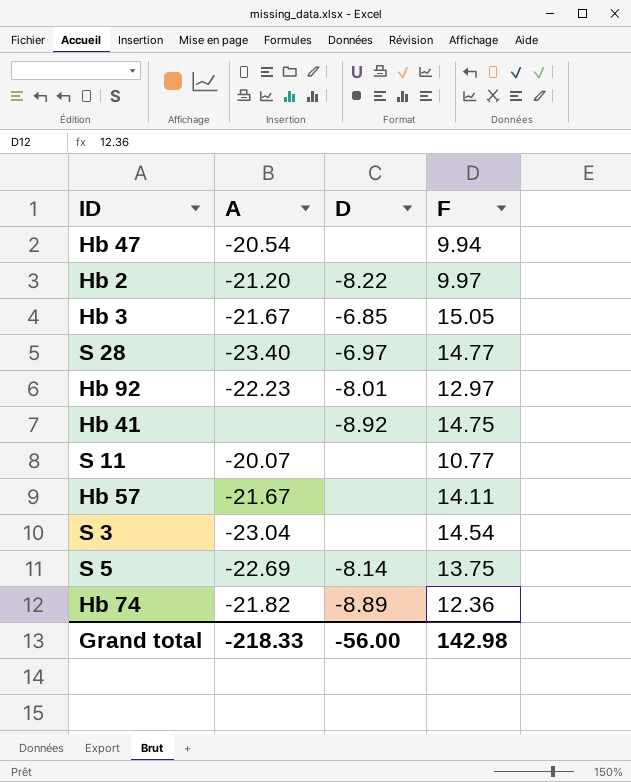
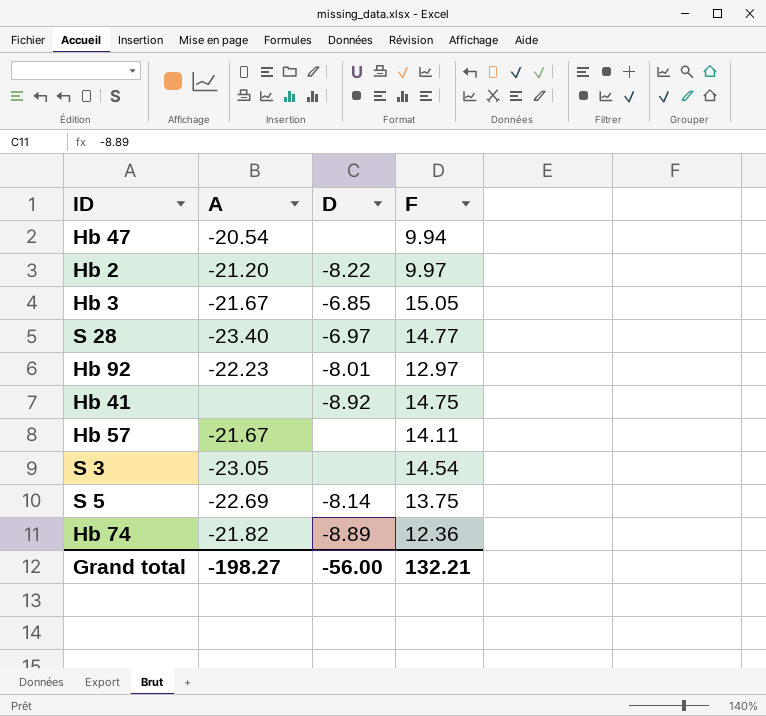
row S 11: -20.07 | none | 10.77 -> none
S 3 | A: -23.04 -> -23.05
Grand total | A: -218.33 -> -198.27
Grand total | F: 142.98 -> 132.21

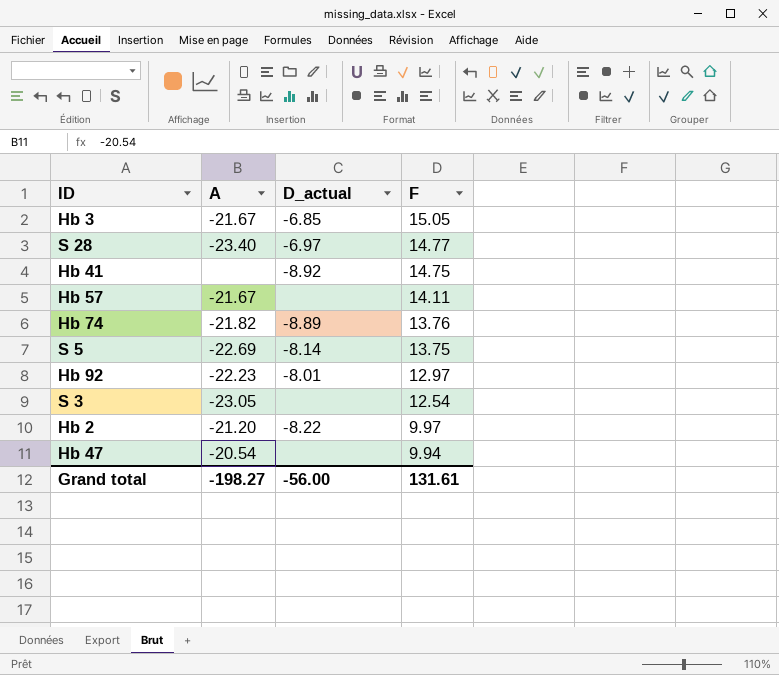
row order: none -> F descending
column name: D -> D_actual
Hb 74 | F: 12.36 -> 13.76
S 3 | F: 14.54 -> 12.54
Grand total | F: 132.21 -> 131.61

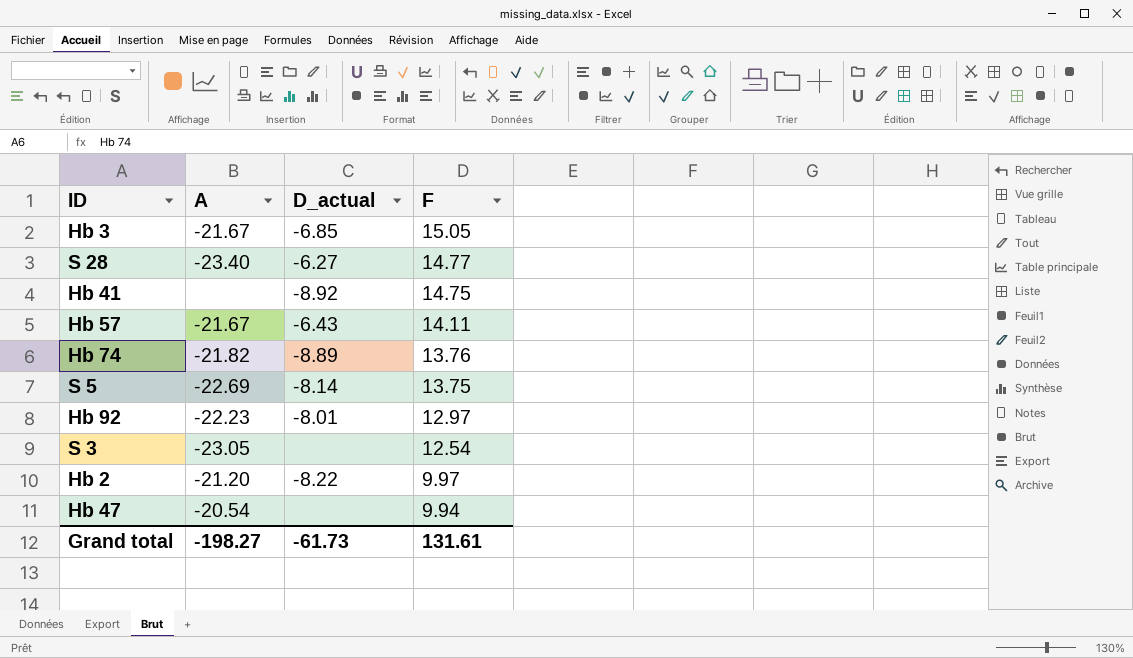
S 28 | D_actual: -6.97 -> -6.27
Hb 57 | D_actual: none -> -6.43
Grand total | D_actual: -56.00 -> -61.73

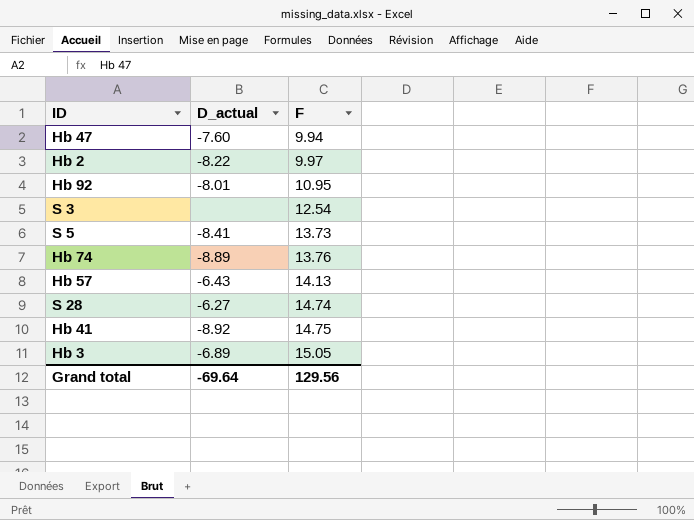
row order: F descending -> F ascending
column A | position: 2 -> none
Hb 47 | D_actual: none -> -7.60
Hb 92 | F: 12.97 -> 10.95
S 5 | D_actual: -8.14 -> -8.41
S 5 | F: 13.75 -> 13.73
Hb 57 | F: 14.11 -> 14.13
S 28 | F: 14.77 -> 14.74
Hb 3 | D_actual: -6.85 -> -6.89
Grand total | D_actual: -61.73 -> -69.64
Grand total | F: 131.61 -> 129.56

